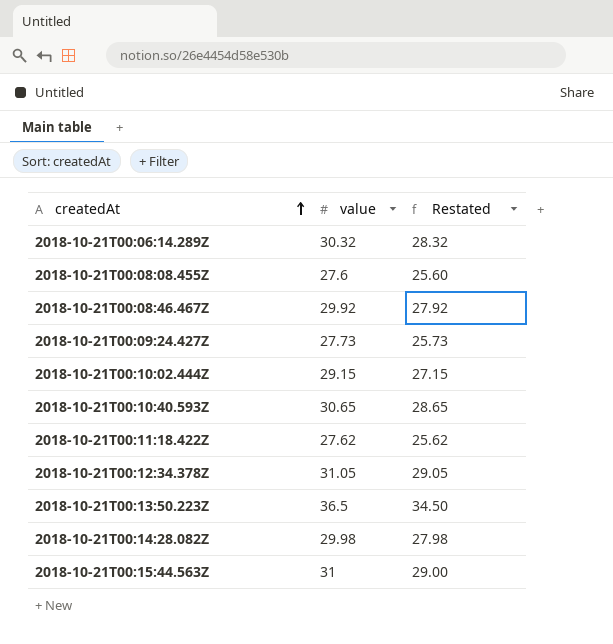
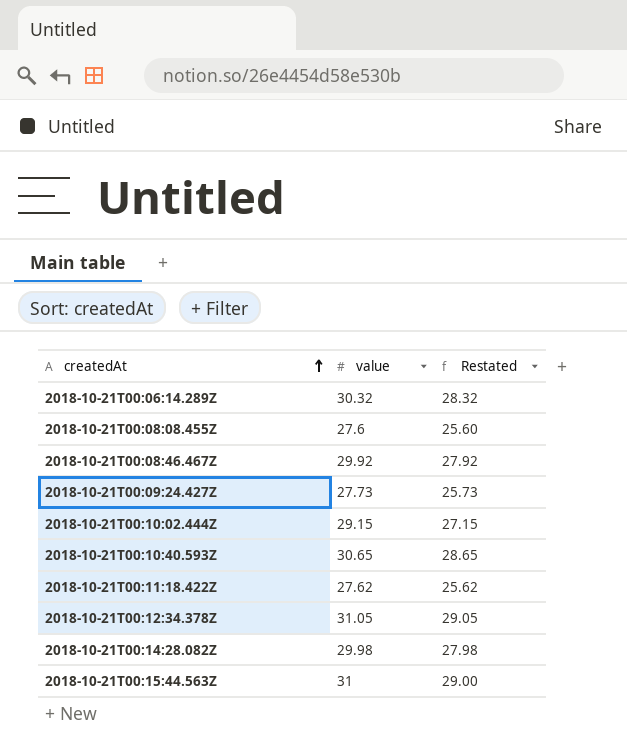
row 2018-10-21T00:13:50.223Z: 36.5 | 34.50 -> none

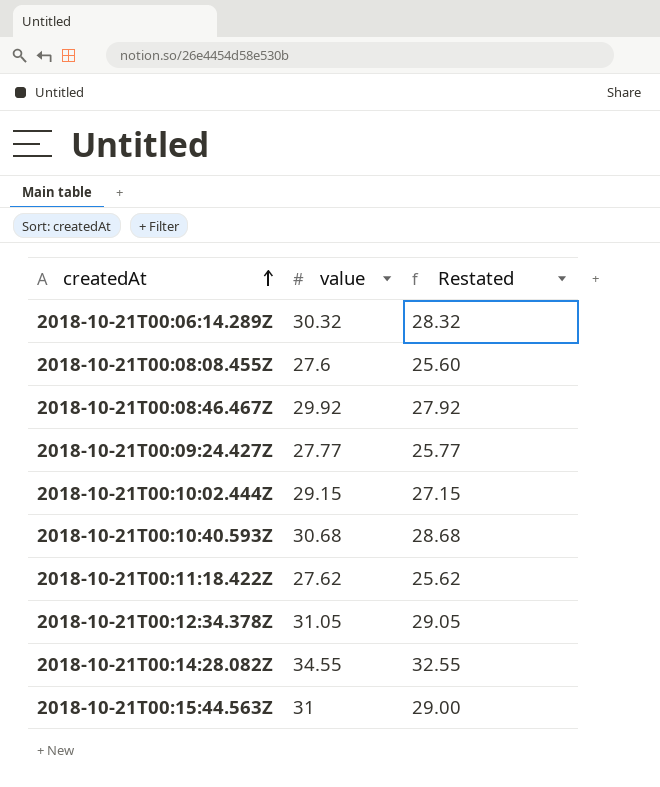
2018-10-21T00:09:24.427Z | value: 27.73 -> 27.77
2018-10-21T00:09:24.427Z | Restated: 25.73 -> 25.77
2018-10-21T00:10:40.593Z | value: 30.65 -> 30.68
2018-10-21T00:10:40.593Z | Restated: 28.65 -> 28.68
2018-10-21T00:14:28.082Z | value: 29.98 -> 34.55
2018-10-21T00:14:28.082Z | Restated: 27.98 -> 32.55

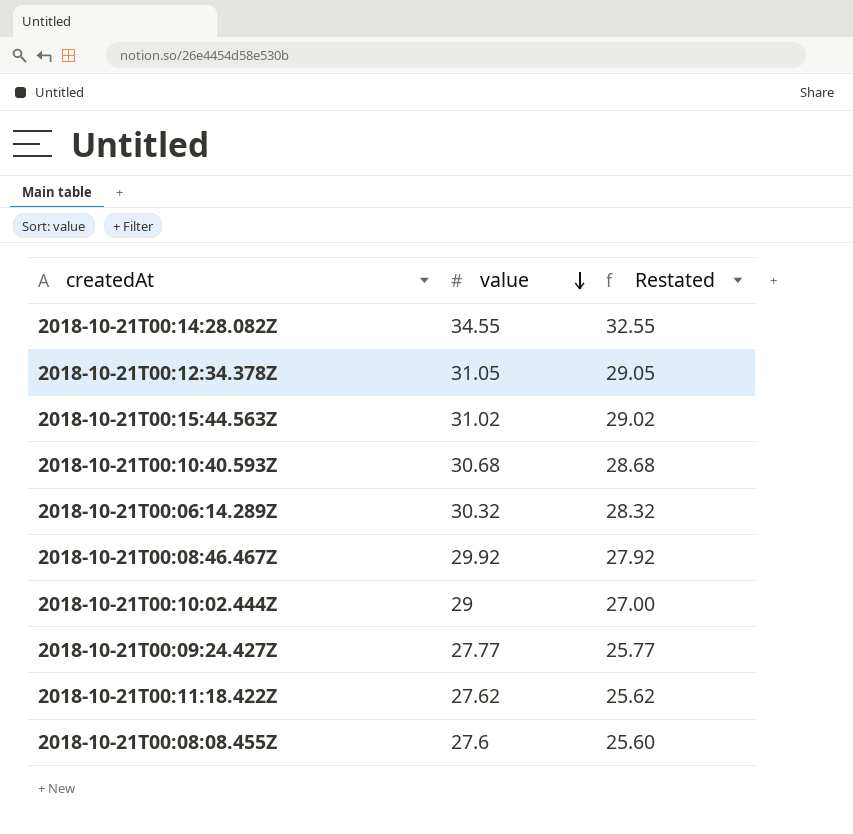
row order: createdAt ascending -> value descending
2018-10-21T00:15:44.563Z | value: 31 -> 31.02
2018-10-21T00:15:44.563Z | Restated: 29.00 -> 29.02
2018-10-21T00:10:02.444Z | value: 29.15 -> 29
2018-10-21T00:10:02.444Z | Restated: 27.15 -> 27.00

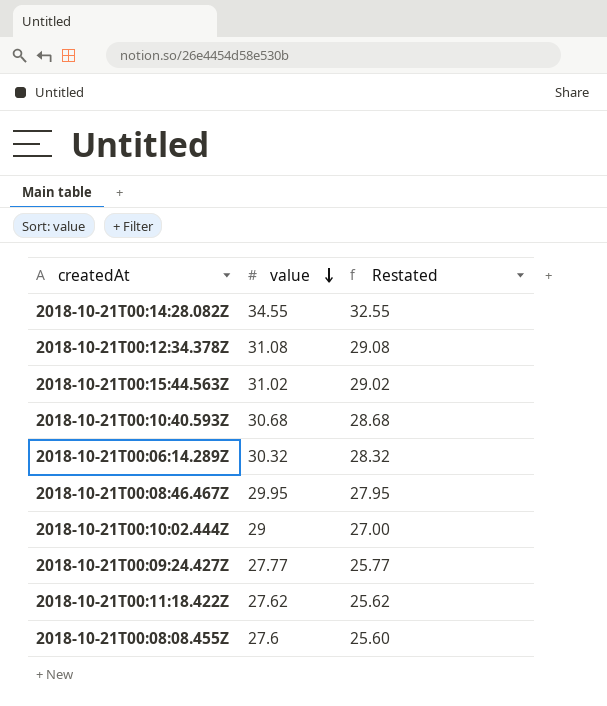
2018-10-21T00:12:34.378Z | value: 31.05 -> 31.08
2018-10-21T00:12:34.378Z | Restated: 29.05 -> 29.08
2018-10-21T00:08:46.467Z | value: 29.92 -> 29.95
2018-10-21T00:08:46.467Z | Restated: 27.92 -> 27.95

